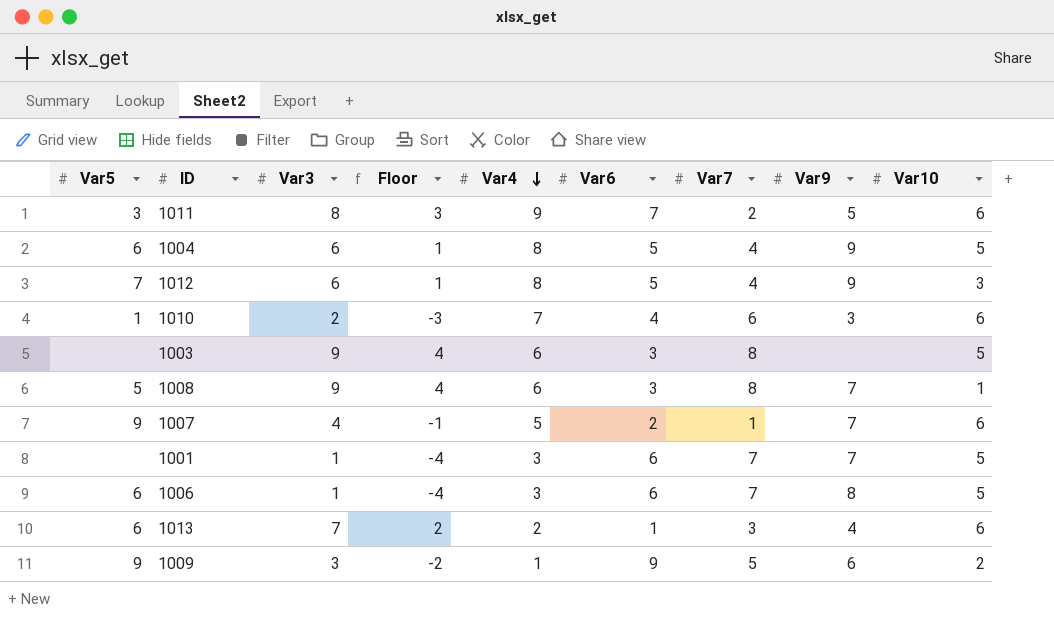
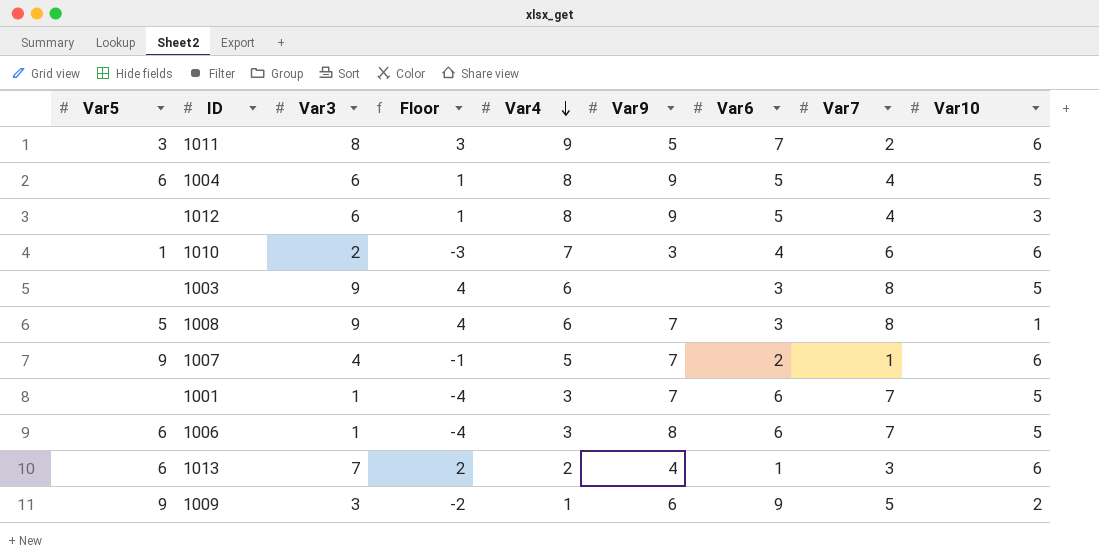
column Var9 | position: 8 -> 6
1012 | Var5: 7 -> none

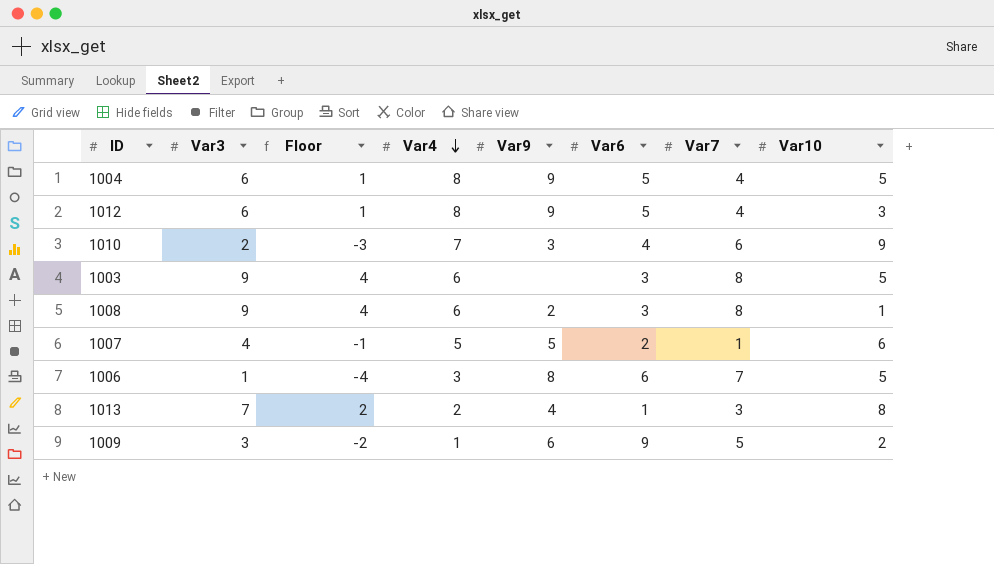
column Var5 | position: 1 -> none
row 1011: 3 | 8 | 3 | 9 | 5 | 7 | 2 | 6 -> none
row 1001: none | 1 | -4 | 3 | 7 | 6 | 7 | 5 -> none
1010 | Var10: 6 -> 9
1008 | Var9: 7 -> 2
1007 | Var9: 7 -> 5
1013 | Var10: 6 -> 8

